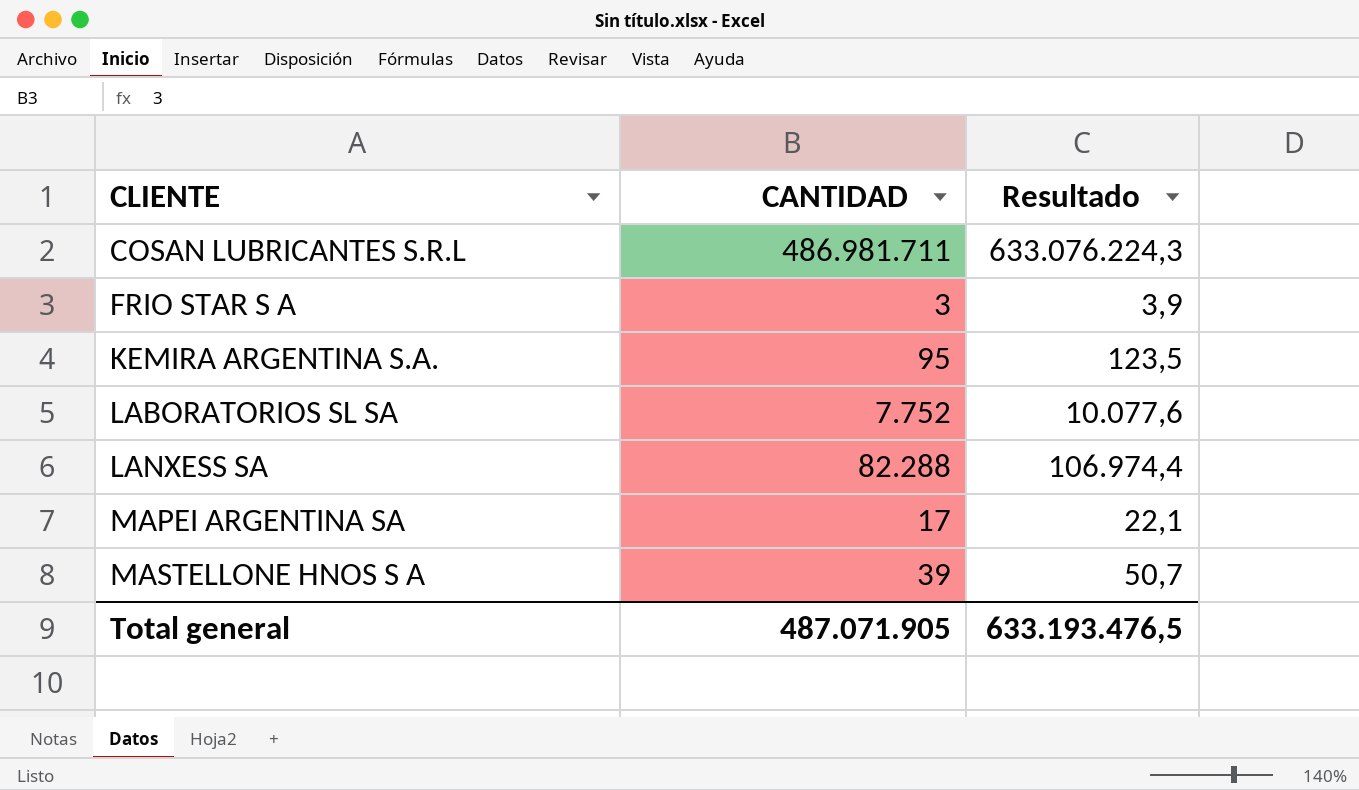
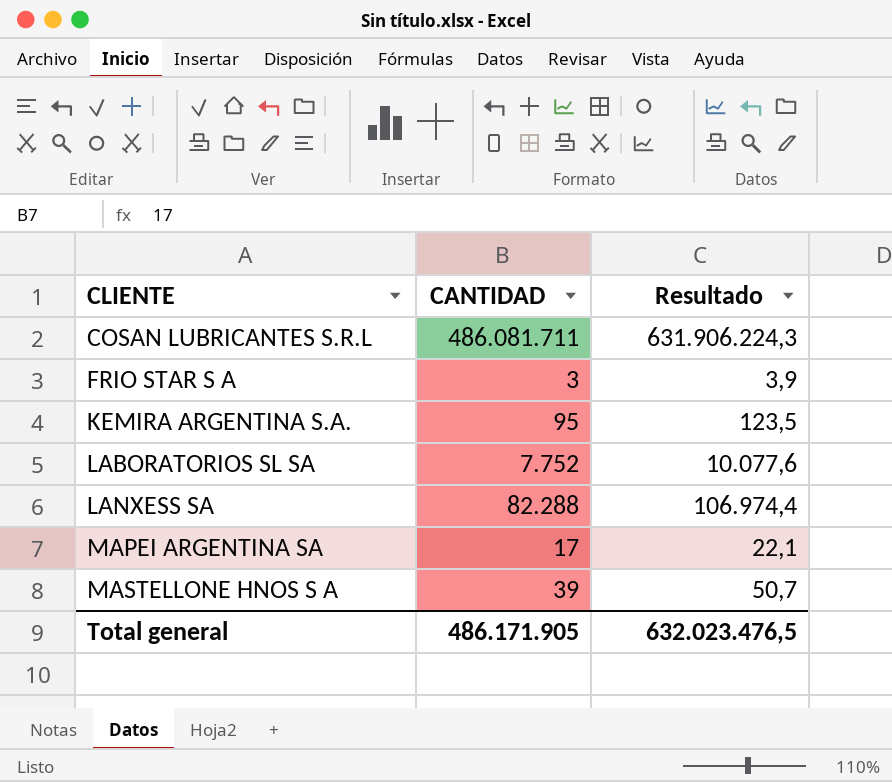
COSAN LUBRICANTES S.R.L | CANTIDAD: 486.981.711 -> 486.081.711
COSAN LUBRICANTES S.R.L | Resultado: 633.076.224,3 -> 631.906.224,3
Total general | CANTIDAD: 487.071.905 -> 486.171.905
Total general | Resultado: 633.193.476,5 -> 632.023.476,5

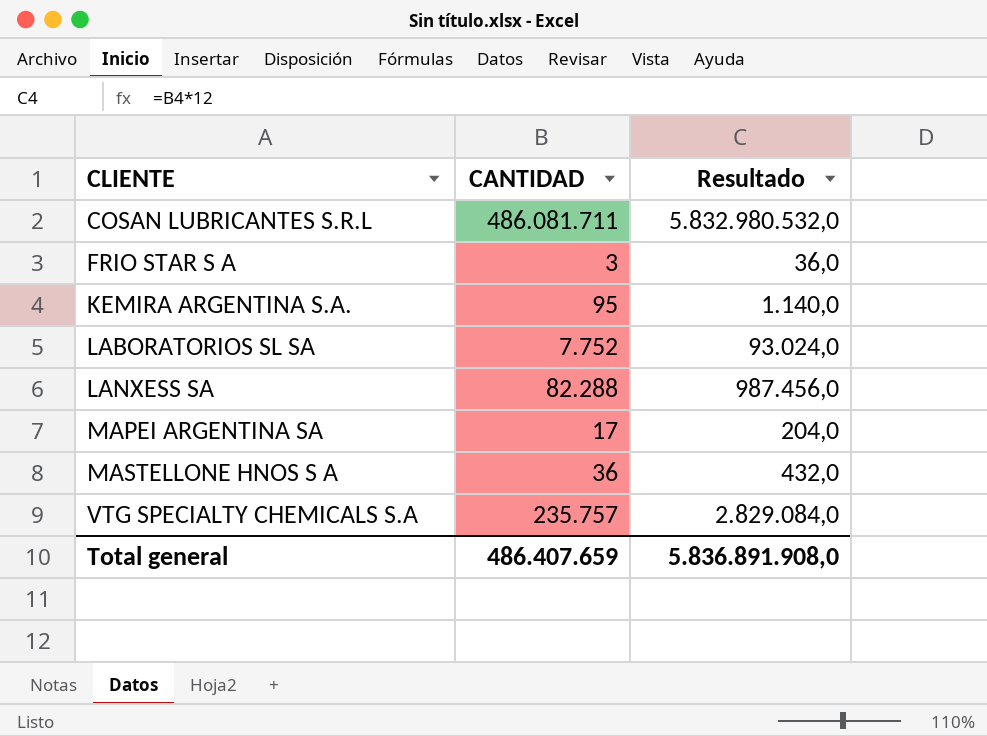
column Resultado | formula: [CANTIDAD] * 1,3 -> [CANTIDAD] * 12
MASTELLONE HNOS S A | CANTIDAD: 39 -> 36
row VTG SPECIALTY CHEMICALS S.A: none -> 235.757 | 2.829.084,0
Total general | CANTIDAD: 486.171.905 -> 486.407.659
Total general | Resultado: 632.023.476,5 -> 5.836.891.908,0

